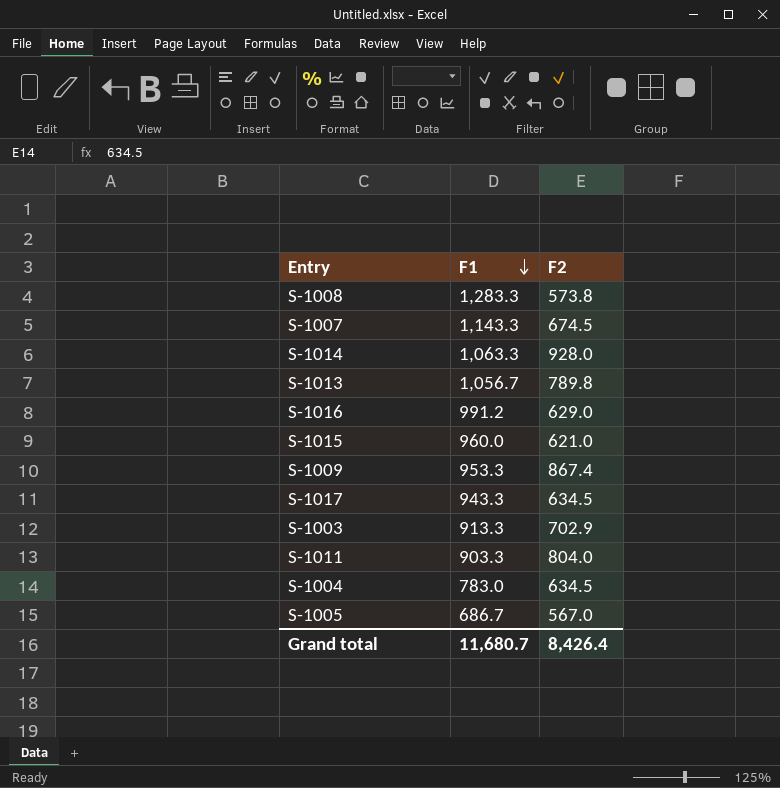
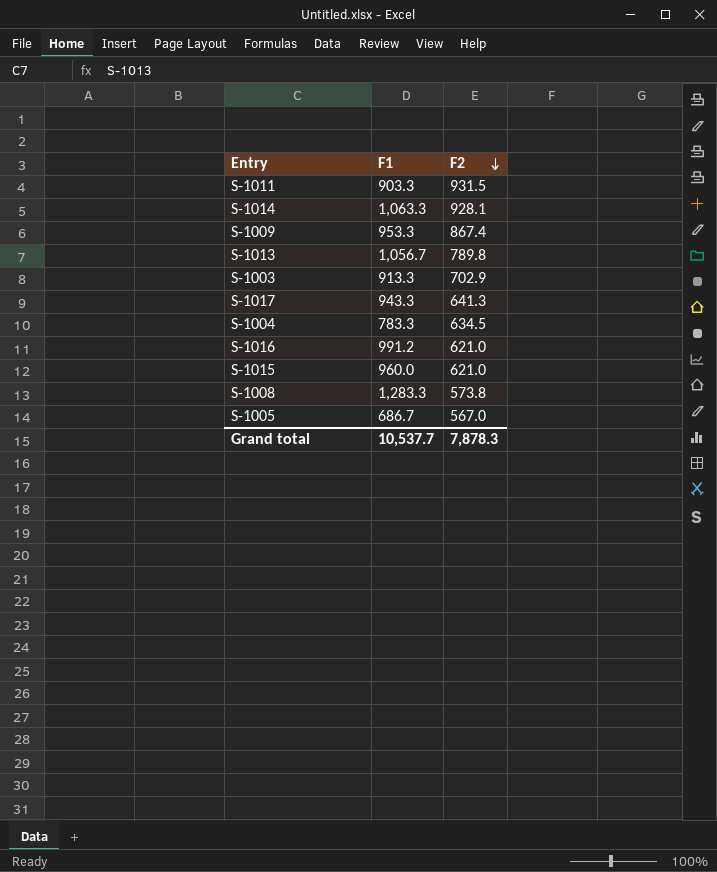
row order: F1 descending -> F2 descending
row S-1007: 1,143.3 | 674.5 -> none
S-1011 | F2: 804.0 -> 931.5
S-1014 | F2: 928.0 -> 928.1
S-1017 | F2: 634.5 -> 641.3
S-1004 | F1: 783.0 -> 783.3
S-1016 | F2: 629.0 -> 621.0
Grand total | F1: 11,680.7 -> 10,537.7
Grand total | F2: 8,426.4 -> 7,878.3

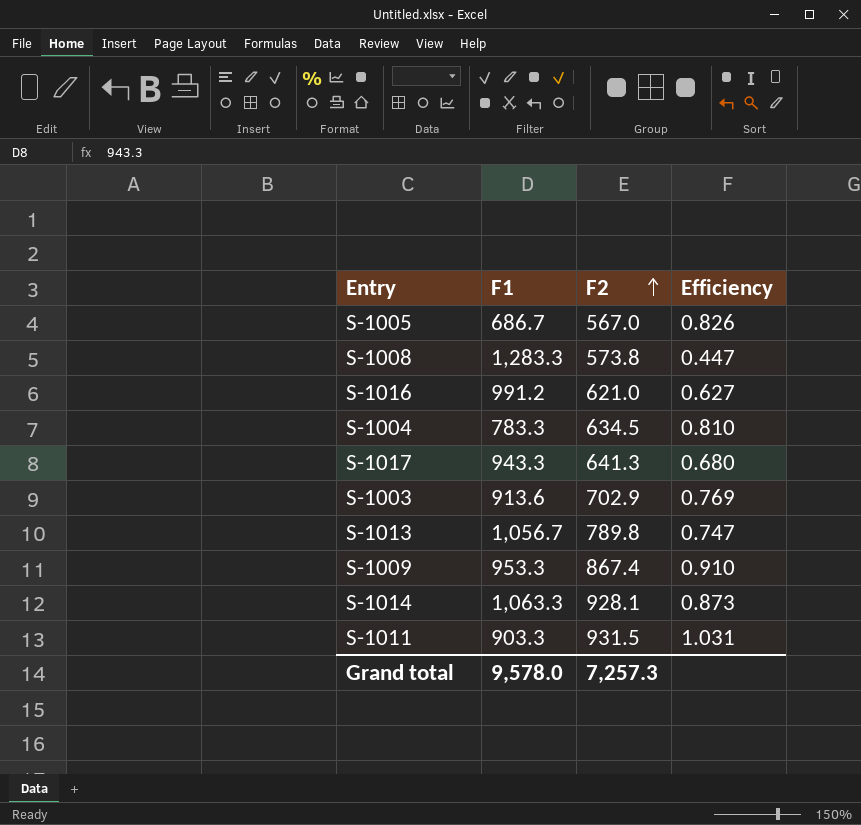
row order: F2 descending -> F2 ascending
column Efficiency | formula: none -> [F2] / [F1]
row S-1015: 960.0 | 621.0 -> none
S-1003 | F1: 913.3 -> 913.6
Grand total | F1: 10,537.7 -> 9,578.0
Grand total | F2: 7,878.3 -> 7,257.3

